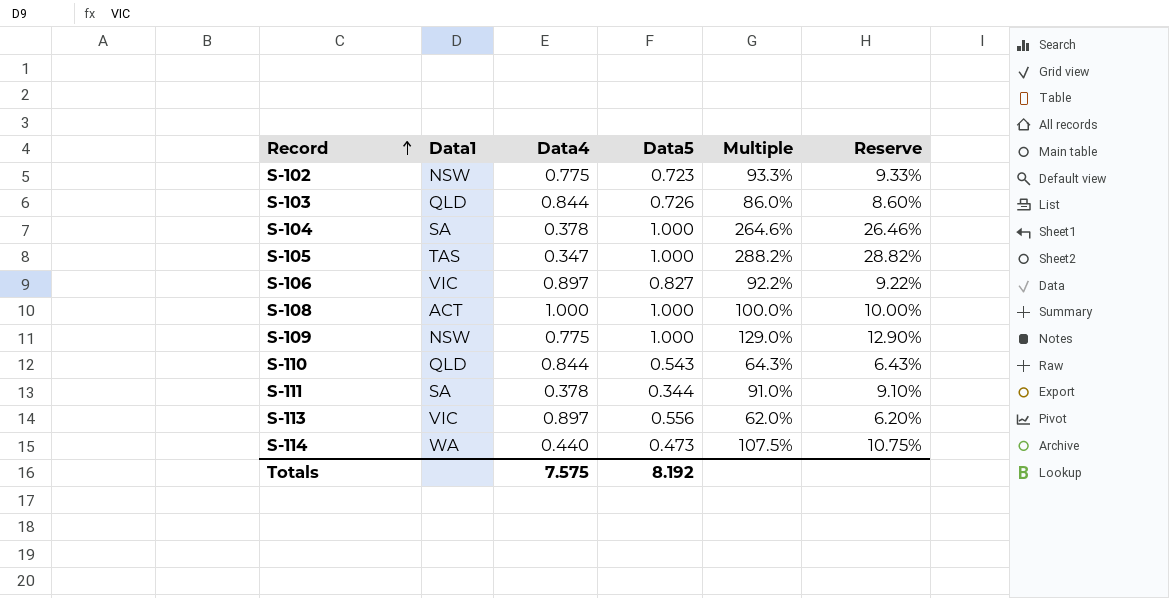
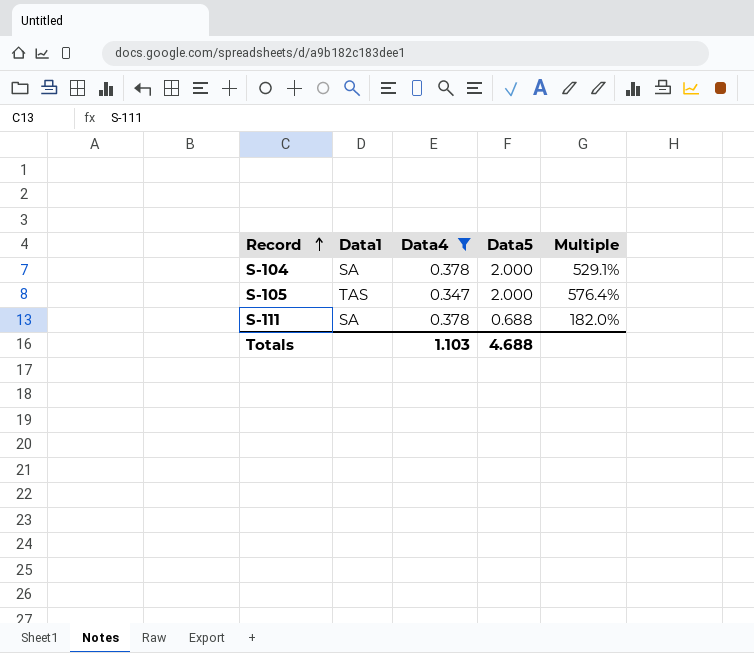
filter: none -> Data4 <= 0.378
column Reserve | formula: [Multiple] * 0.1 -> none
S-104 | Data5: 1.000 -> 2.000
S-104 | Multiple: 264.6% -> 529.1%
S-105 | Data5: 1.000 -> 2.000
S-105 | Multiple: 288.2% -> 576.4%
S-111 | Data5: 0.344 -> 0.688
S-111 | Multiple: 91.0% -> 182.0%
Totals | Data4: 7.575 -> 1.103
Totals | Data5: 8.192 -> 4.688

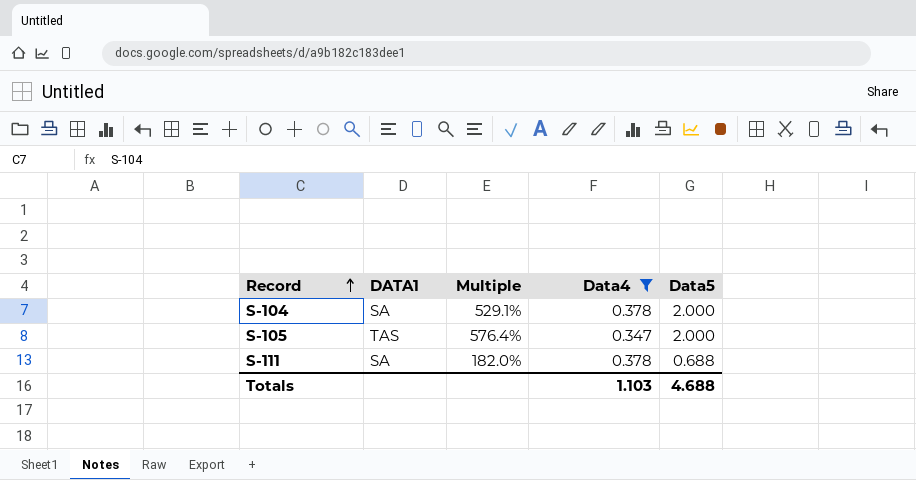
column name: Data1 -> DATA1
column Multiple | position: 5 -> 3

